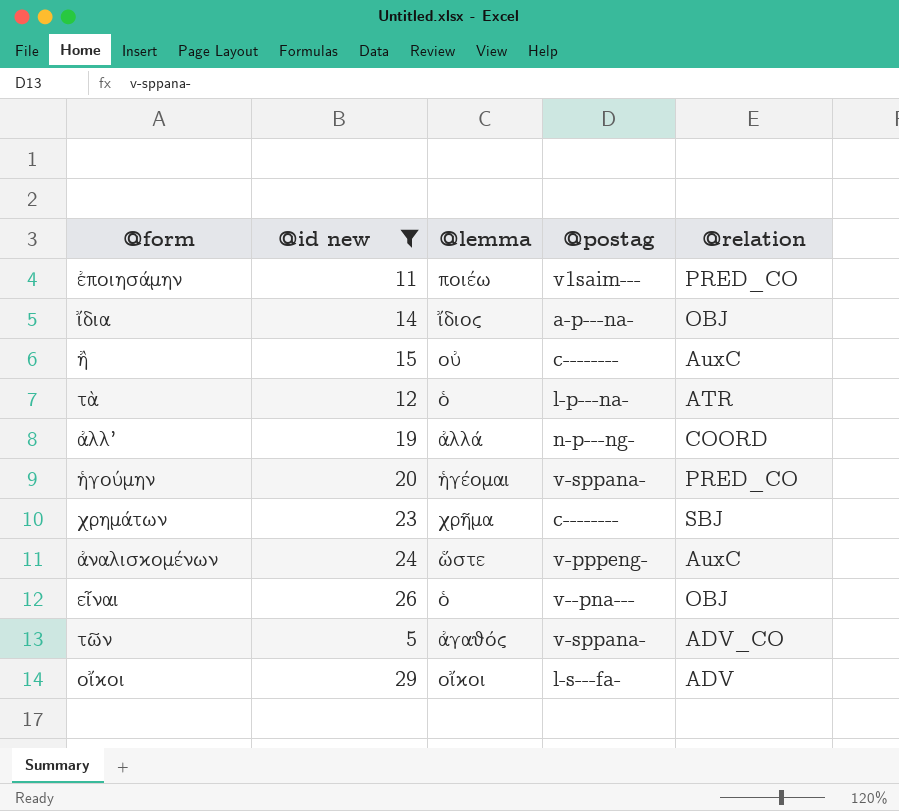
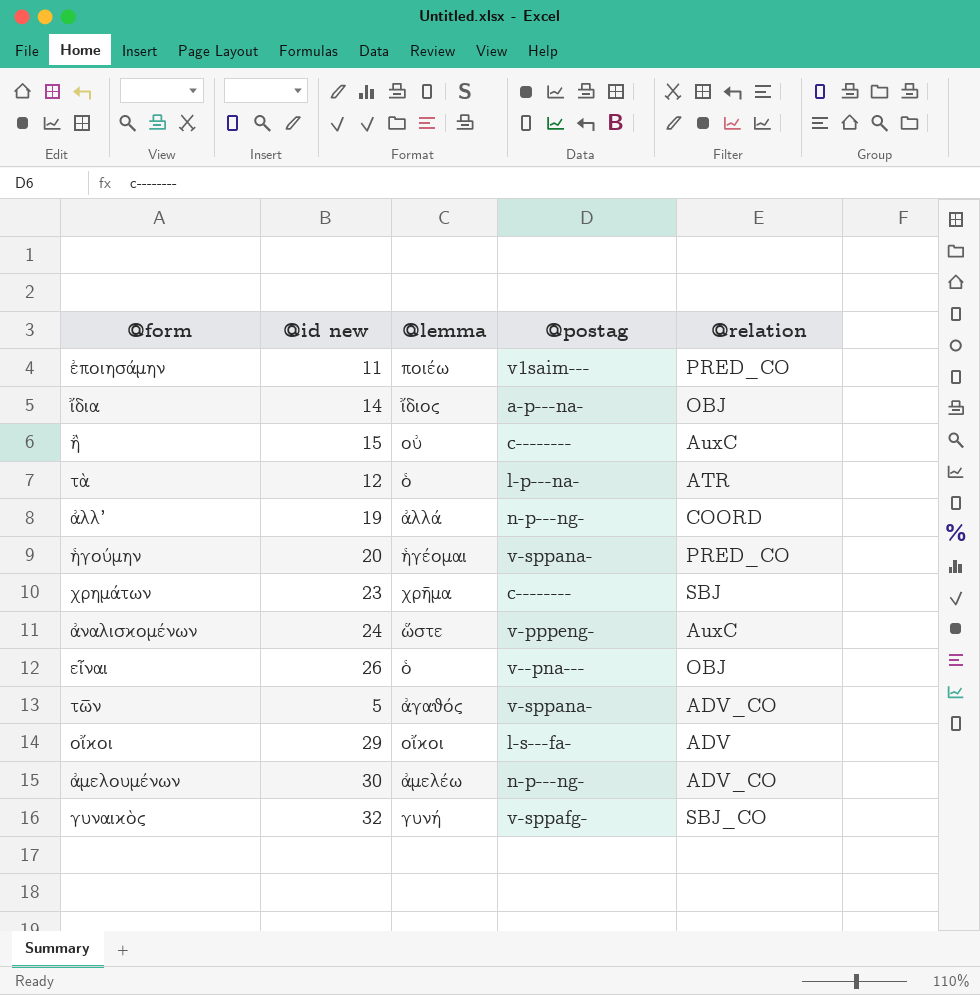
filter: @id new <= 29 -> none

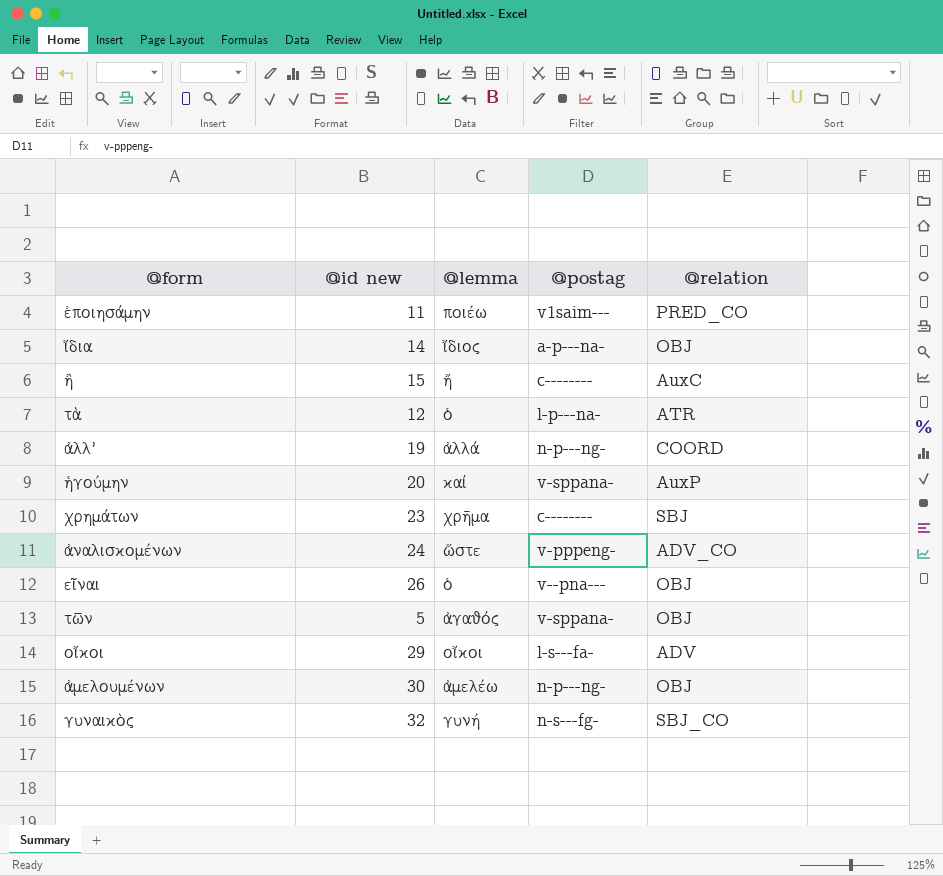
ἢ | @lemma: οὐ -> ἤ
ἡγούμην | @lemma: ἡγέομαι -> καί
ἡγούμην | @relation: PRED_CO -> AuxP
ἀναλισκομένων | @relation: AuxC -> ADV_CO
τῶν | @relation: ADV_CO -> OBJ
ἀμελουμένων | @relation: ADV_CO -> OBJ
γυναικὸς | @postag: v-sppafg- -> n-s---fg-

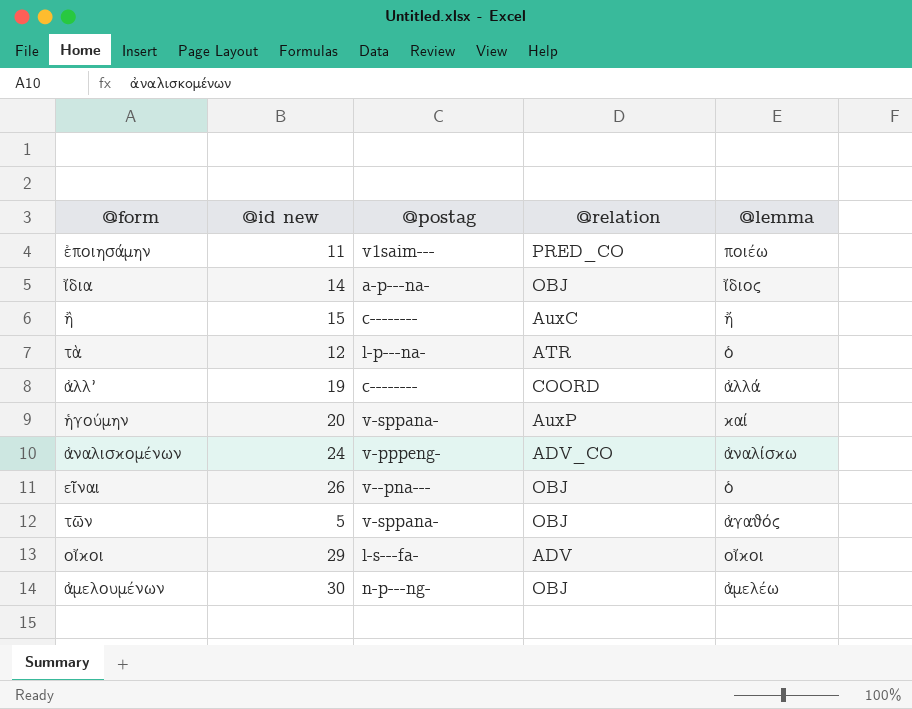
column @lemma | position: 3 -> 5
row χρημάτων: 23 | χρῆμα | c-------- | SBJ -> none
row γυναικὸς: 32 | γυνή | n-s---fg- | SBJ_CO -> none
ἀλλ’ | @postag: n-p---ng- -> c--------
ἀναλισκομένων | @lemma: ὥστε -> ἀναλίσκω

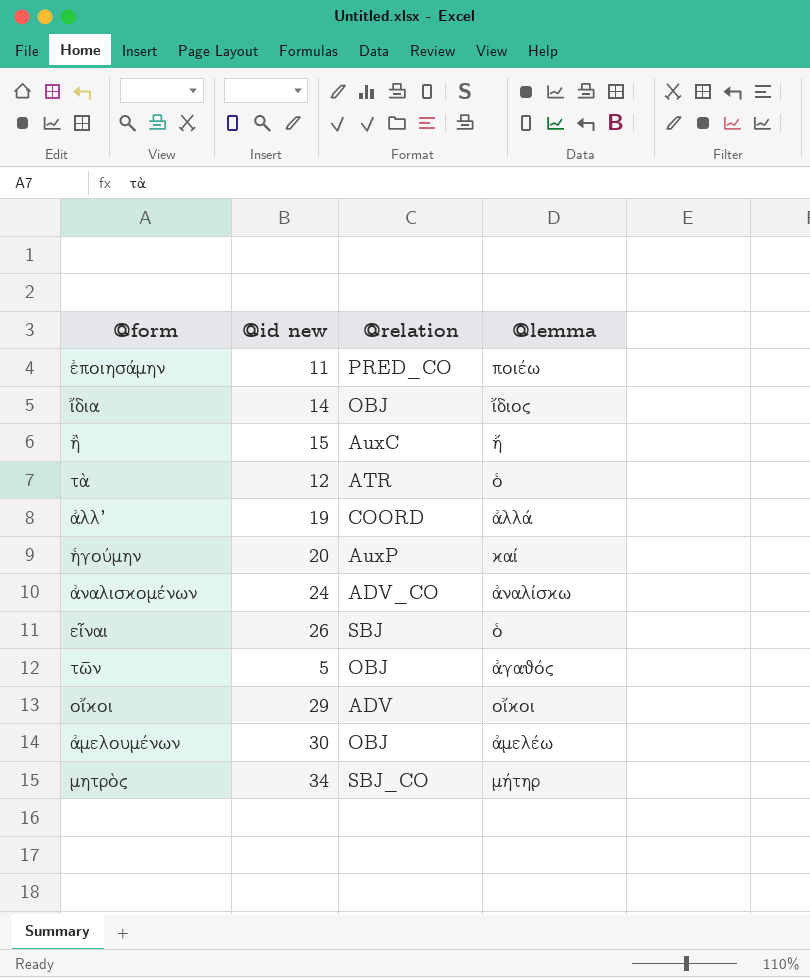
column @postag | position: 3 -> none
εἶναι | @relation: OBJ -> SBJ
row μητρὸς: none -> 34 | SBJ_CO | μήτηρ

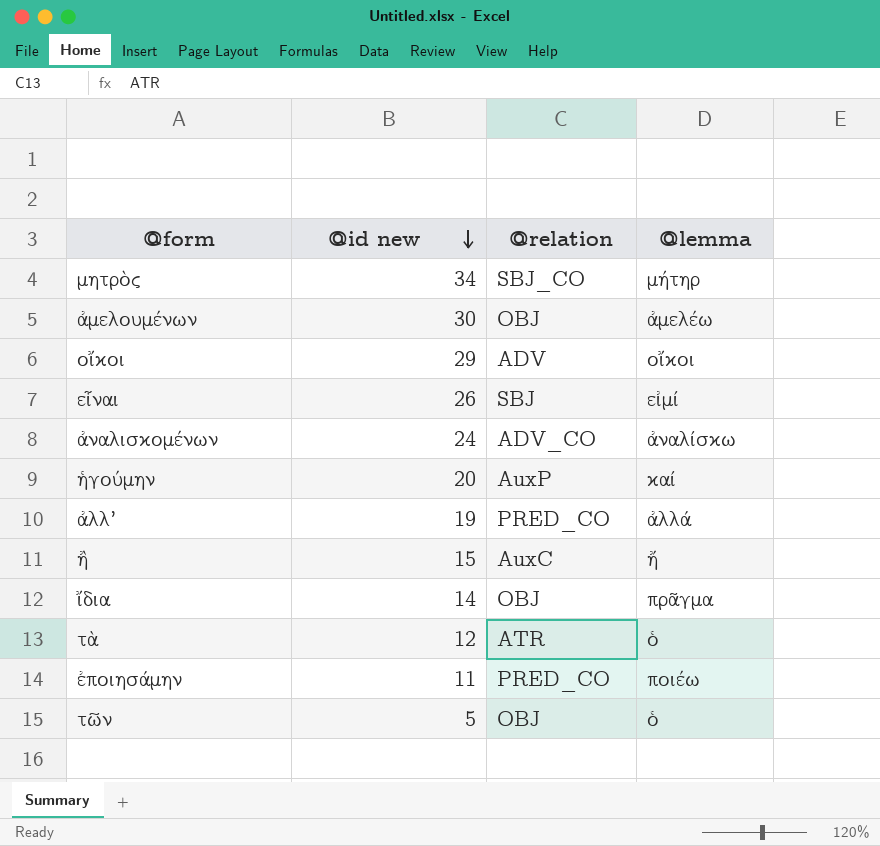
row order: none -> @id new descending
εἶναι | @lemma: ὁ -> εἰμί
ἀλλ’ | @relation: COORD -> PRED_CO
ἴδια | @lemma: ἴδιος -> πρᾶγμα
τῶν | @lemma: ἀγαθός -> ὁ

